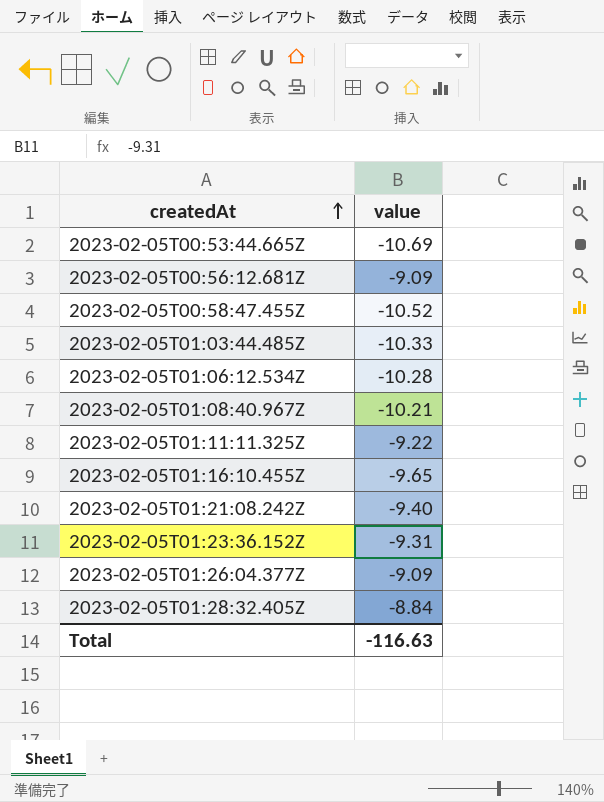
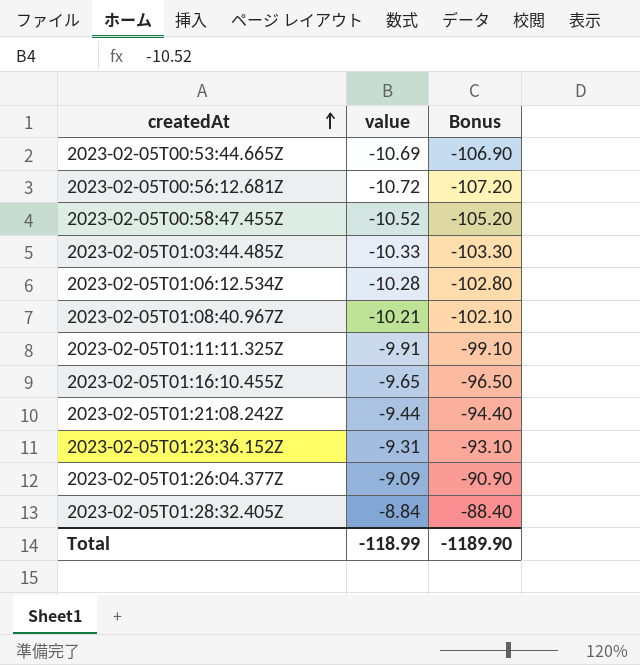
column Bonus | formula: none -> [value] * 10
2023-02-05T00:56:12.681Z | value: -9.09 -> -10.72
2023-02-05T01:11:11.325Z | value: -9.22 -> -9.91
2023-02-05T01:21:08.242Z | value: -9.40 -> -9.44
Total | value: -116.63 -> -118.99

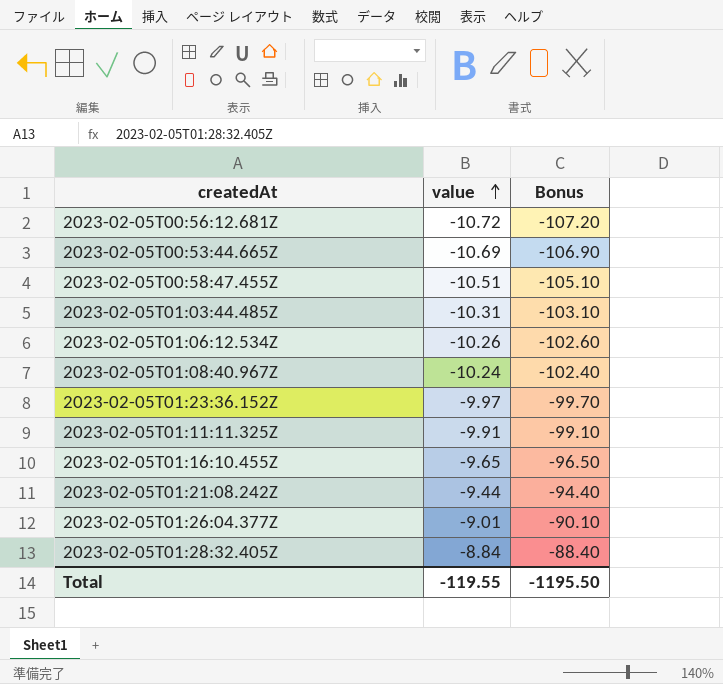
row order: createdAt ascending -> value ascending
2023-02-05T00:58:47.455Z | value: -10.52 -> -10.51
2023-02-05T00:58:47.455Z | Bonus: -105.20 -> -105.10
2023-02-05T01:03:44.485Z | value: -10.33 -> -10.31
2023-02-05T01:03:44.485Z | Bonus: -103.30 -> -103.10
2023-02-05T01:06:12.534Z | value: -10.28 -> -10.26
2023-02-05T01:06:12.534Z | Bonus: -102.80 -> -102.60
2023-02-05T01:08:40.967Z | value: -10.21 -> -10.24
2023-02-05T01:08:40.967Z | Bonus: -102.10 -> -102.40
2023-02-05T01:23:36.152Z | value: -9.31 -> -9.97
2023-02-05T01:23:36.152Z | Bonus: -93.10 -> -99.70
2023-02-05T01:26:04.377Z | value: -9.09 -> -9.01
2023-02-05T01:26:04.377Z | Bonus: -90.90 -> -90.10
Total | value: -118.99 -> -119.55
Total | Bonus: -1189.90 -> -1195.50

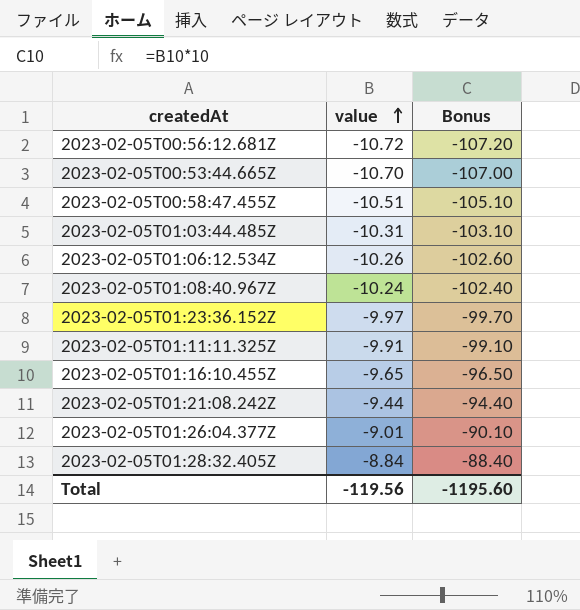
2023-02-05T00:53:44.665Z | value: -10.69 -> -10.70
2023-02-05T00:53:44.665Z | Bonus: -106.90 -> -107.00
Total | value: -119.55 -> -119.56
Total | Bonus: -1195.50 -> -1195.60

